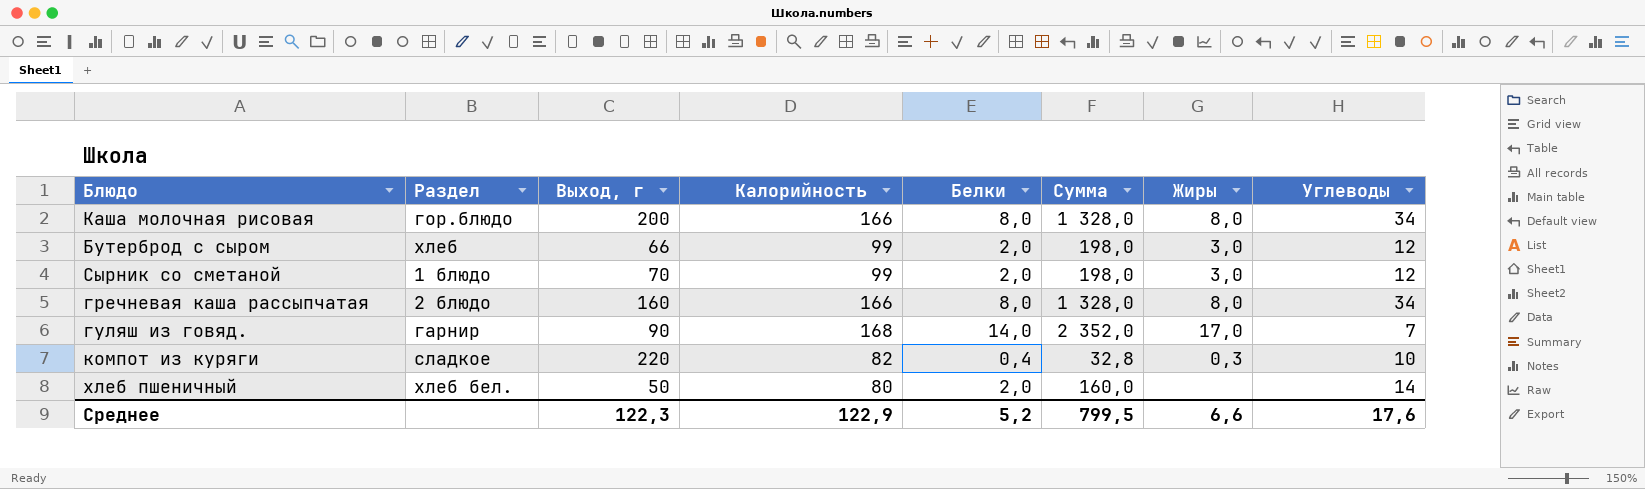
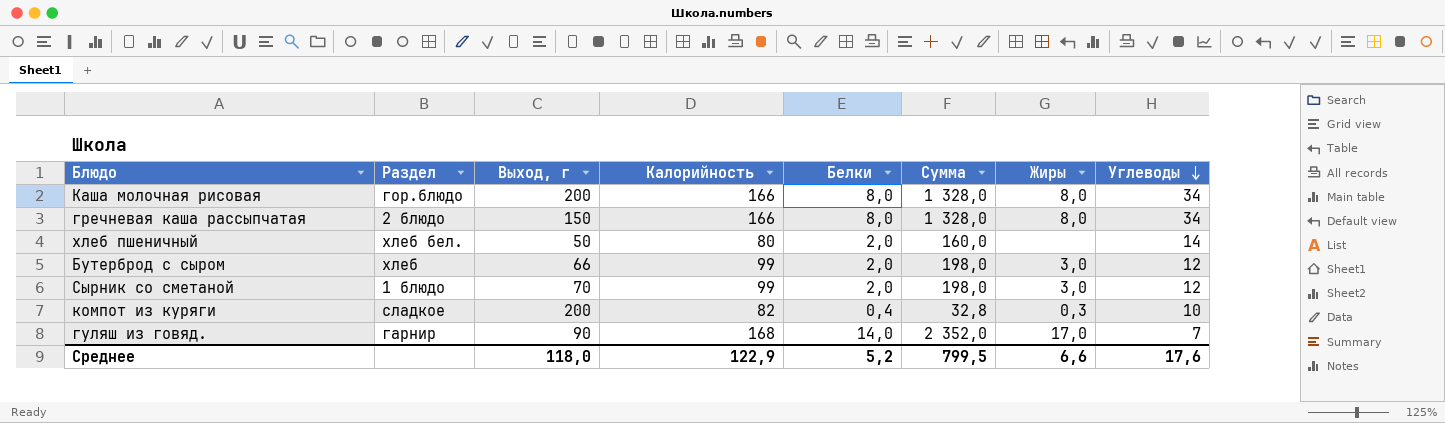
row order: none -> Углеводы descending
гречневая каша рассыпчатая | Выход, г: 160 -> 150
компот из куряги | Выход, г: 220 -> 200
Среднее | Выход, г: 122,3 -> 118,0

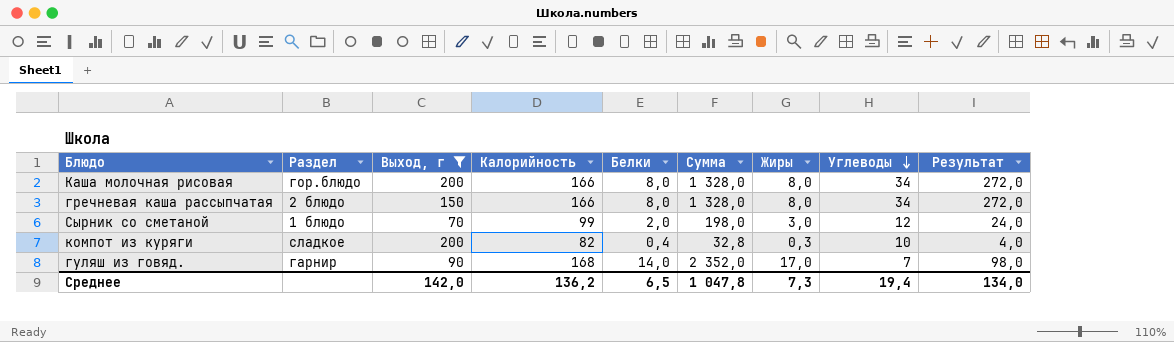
filter: none -> Выход, г >= 70
column Результат | formula: none -> [Белки] * [Углеводы]
Среднее | Выход, г: 118,0 -> 142,0
Среднее | Калорийность: 122,9 -> 136,2
Среднее | Белки: 5,2 -> 6,5
Среднее | Сумма: 799,5 -> 1 047,8
Среднее | Жиры: 6,6 -> 7,3
Среднее | Углеводы: 17,6 -> 19,4

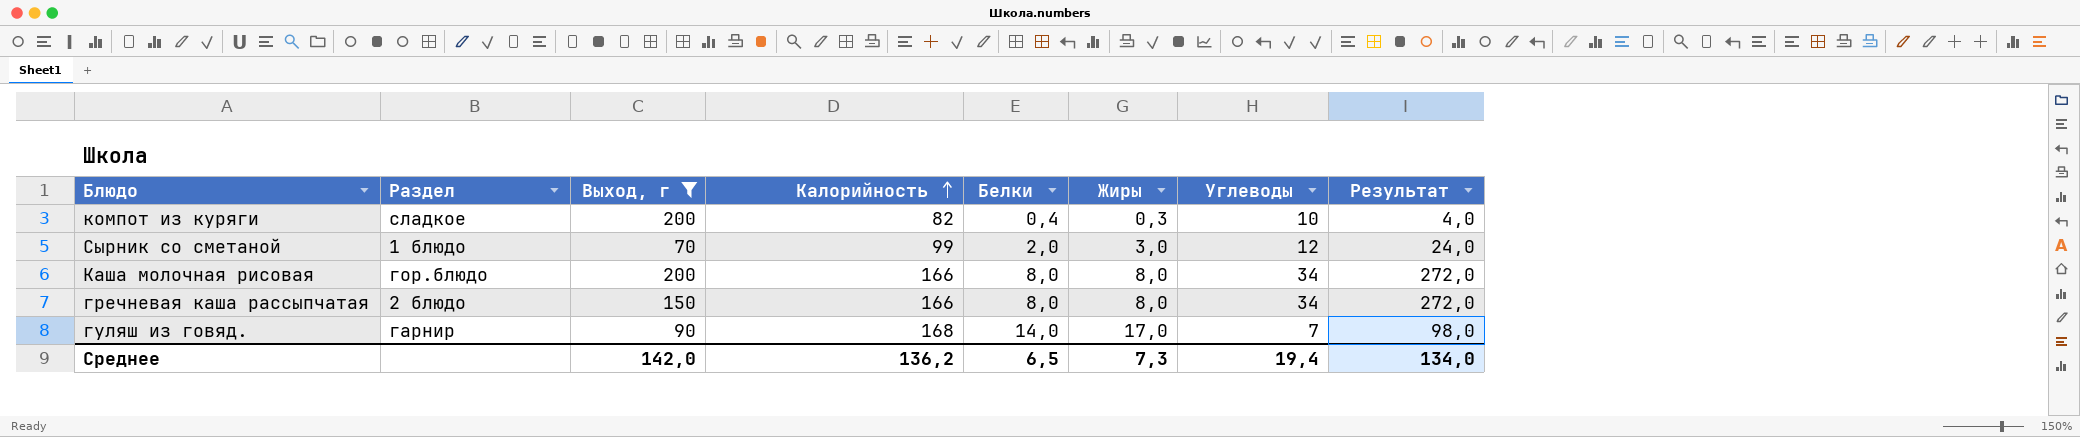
row order: Углеводы descending -> Калорийность ascending
column Сумма | formula: [Калорийность] * [Белки] -> none

